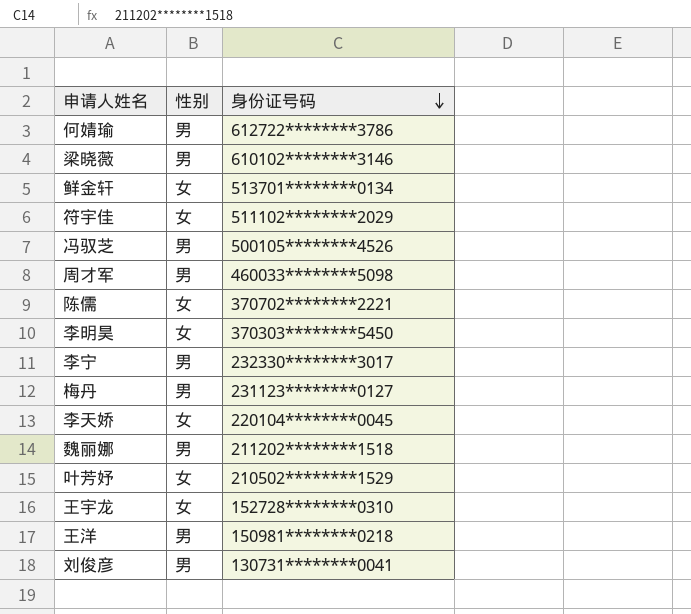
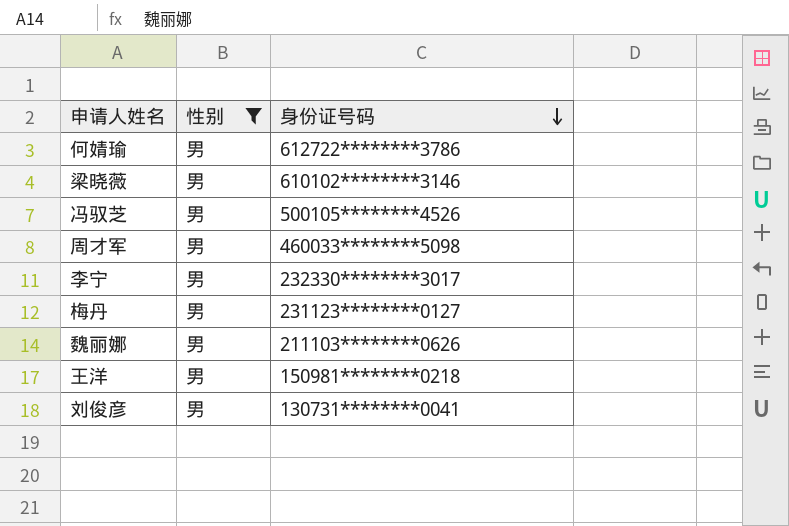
filter: none -> 性别 = 男
魏丽娜 | 身份证号码: 211202********1518 -> 211103********0626

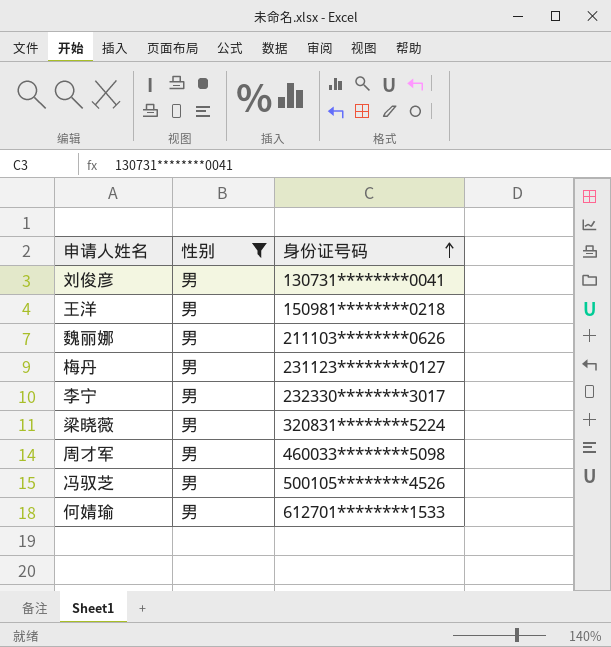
row order: 身份证号码 descending -> 身份证号码 ascending
梁晓薇 | 身份证号码: 610102********3146 -> 320831********5224
何婧瑜 | 身份证号码: 612722********3786 -> 612701********1533

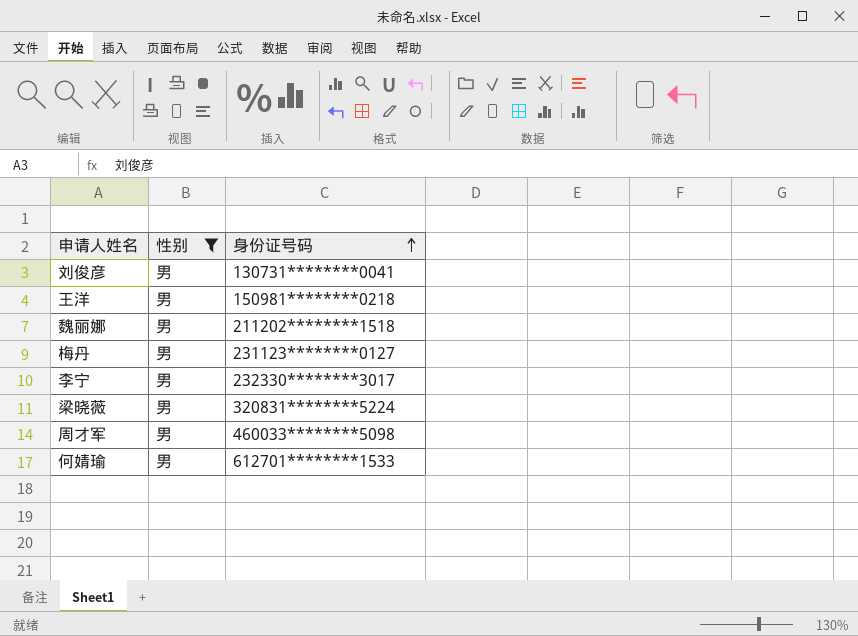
row 冯驭芝: 男 | 500105********4526 -> none
魏丽娜 | 身份证号码: 211103********0626 -> 211202********1518

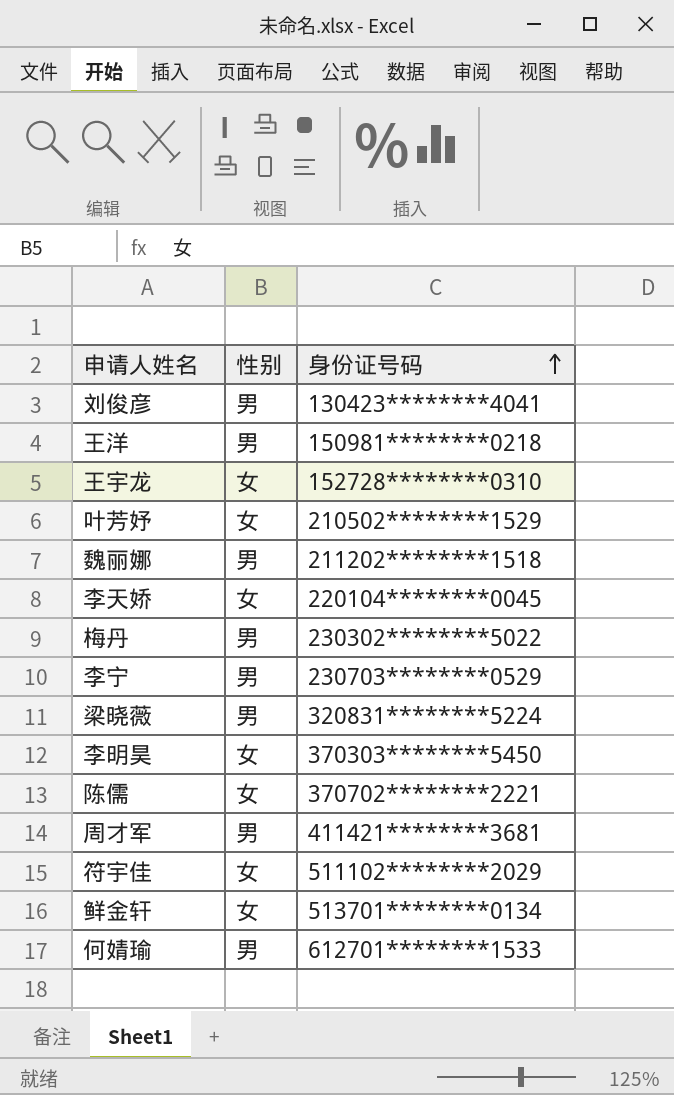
filter: 性别 = 男 -> none
刘俊彦 | 身份证号码: 130731********0041 -> 130423********4041
梅丹 | 身份证号码: 231123********0127 -> 230302********5022
李宁 | 身份证号码: 232330********3017 -> 230703********0529
周才军 | 身份证号码: 460033********5098 -> 411421********3681

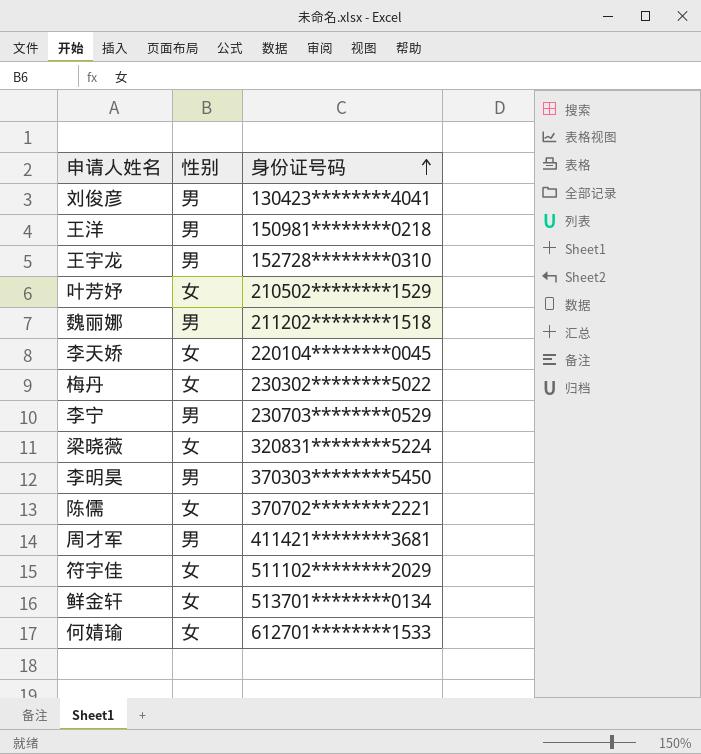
王宇龙 | 性别: 女 -> 男
梅丹 | 性别: 男 -> 女
梁晓薇 | 性别: 男 -> 女
李明昊 | 性别: 女 -> 男
何婧瑜 | 性别: 男 -> 女

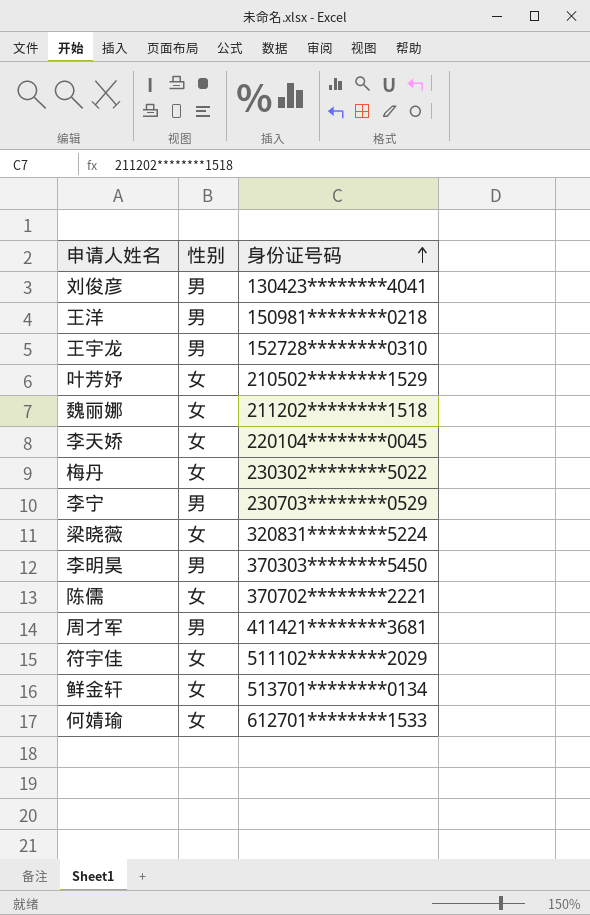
魏丽娜 | 性别: 男 -> 女

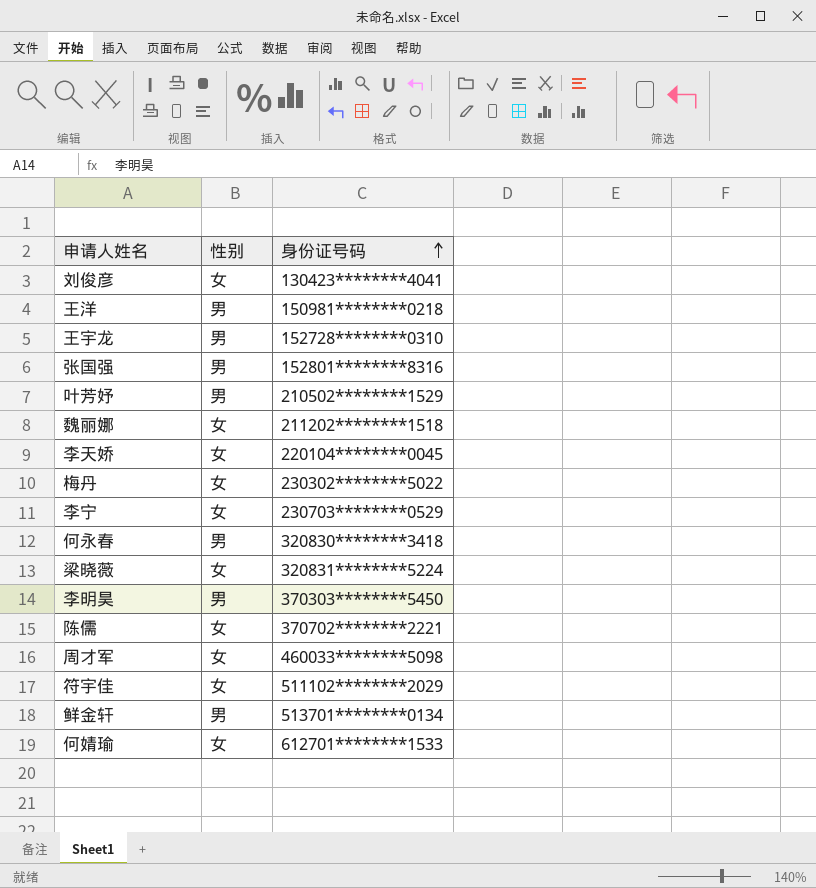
刘俊彦 | 性别: 男 -> 女
row 张国强: none -> 男 | 152801********8316
叶芳妤 | 性别: 女 -> 男
李宁 | 性别: 男 -> 女
row 何永春: none -> 男 | 320830********3418
周才军 | 性别: 男 -> 女
周才军 | 身份证号码: 411421********3681 -> 460033********5098
鲜金轩 | 性别: 女 -> 男

